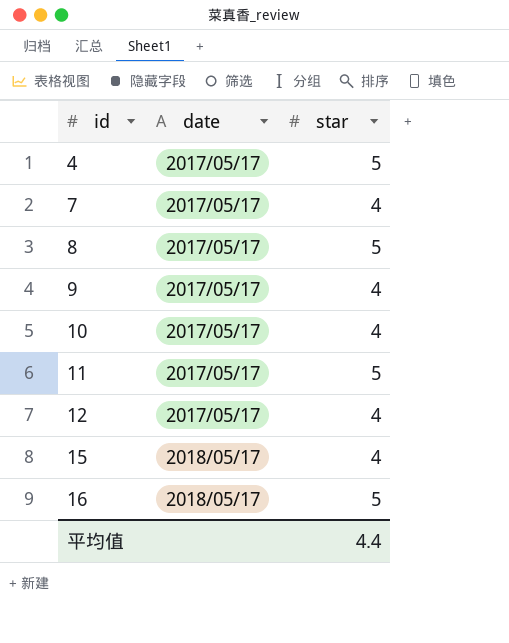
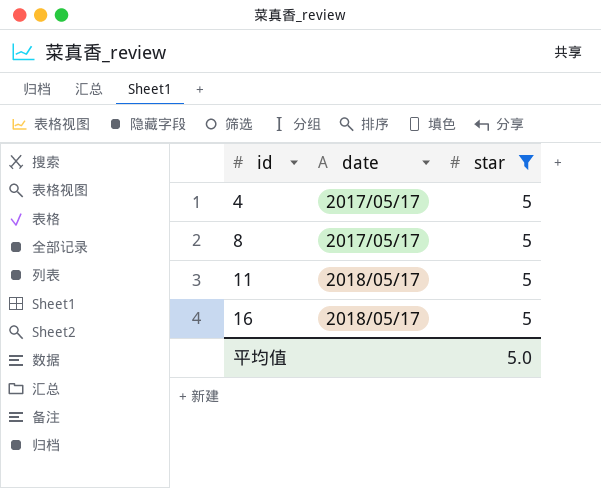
filter: none -> star = 5
11 | date: 2017/05/17 -> 2018/05/17
平均值 | star: 4.4 -> 5.0

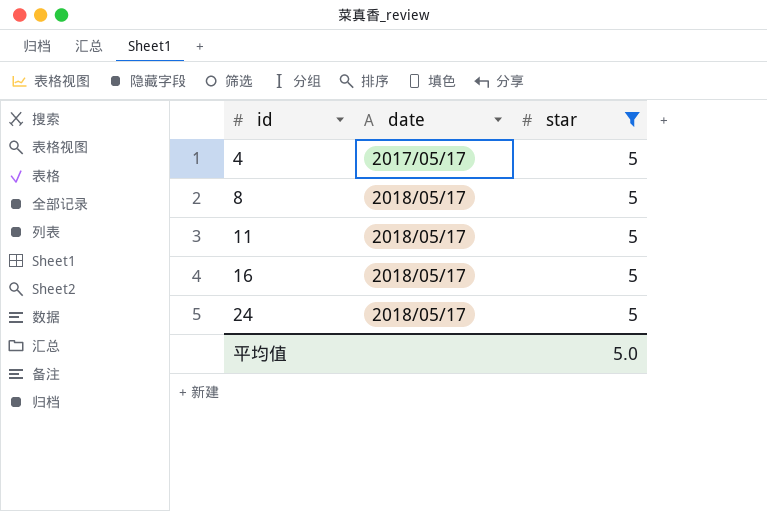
8 | date: 2017/05/17 -> 2018/05/17
row 24: none -> 2018/05/17 | 5

